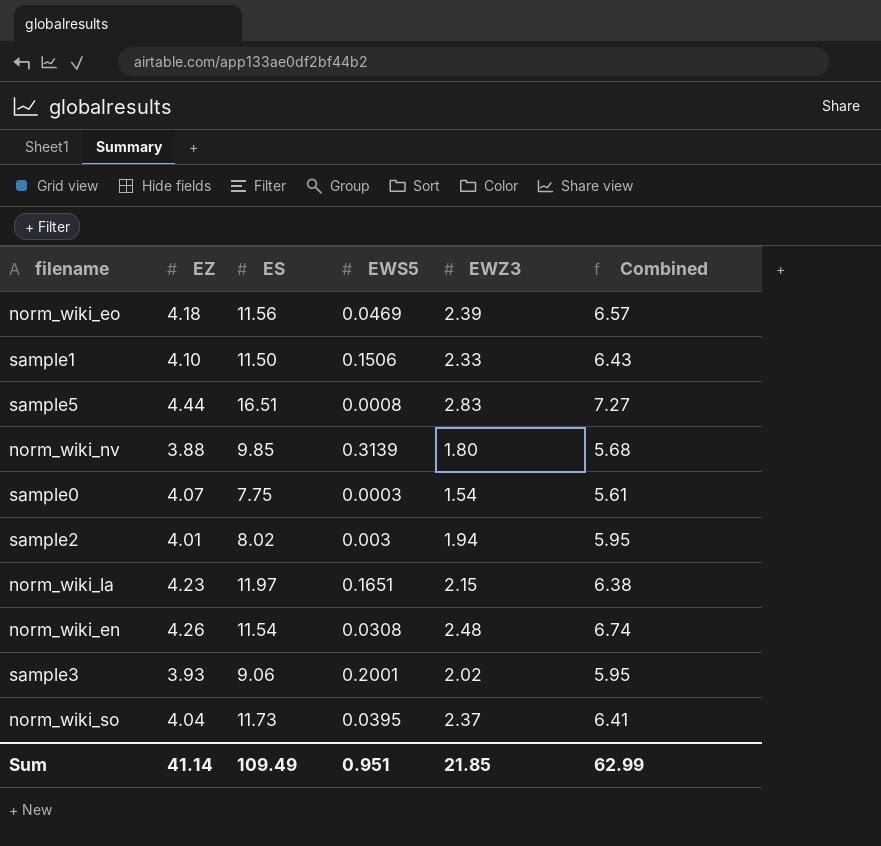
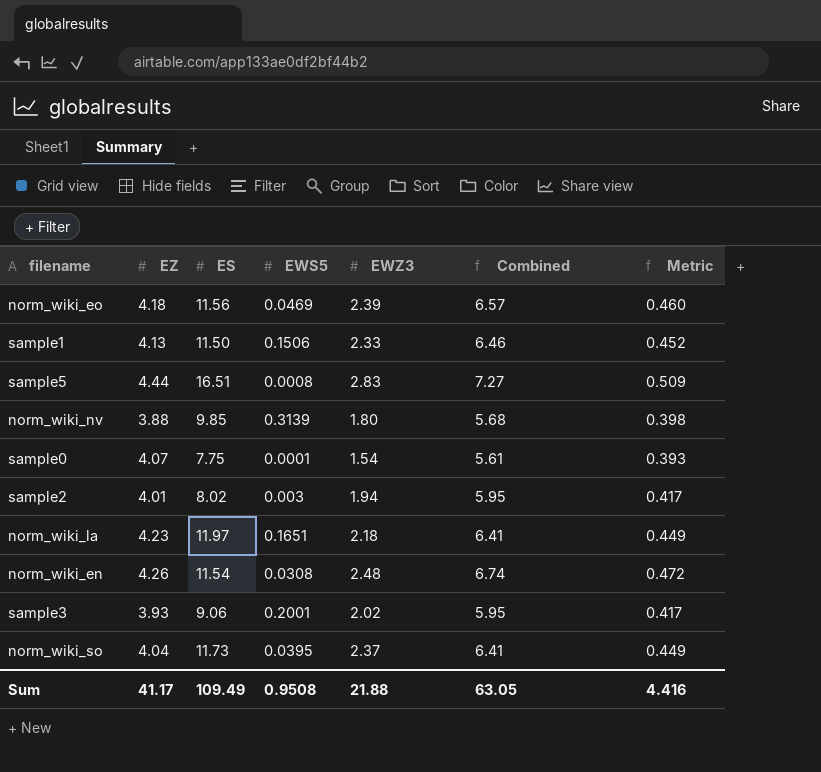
column Metric | formula: none -> [Combined] * 0.07
sample1 | EZ: 4.10 -> 4.13
sample1 | Combined: 6.43 -> 6.46
sample0 | EWS5: 0.0003 -> 0.0001
norm_wiki_la | EWZ3: 2.15 -> 2.18
norm_wiki_la | Combined: 6.38 -> 6.41
Sum | EZ: 41.14 -> 41.17
Sum | EWS5: 0.951 -> 0.9508
Sum | EWZ3: 21.85 -> 21.88
Sum | Combined: 62.99 -> 63.05

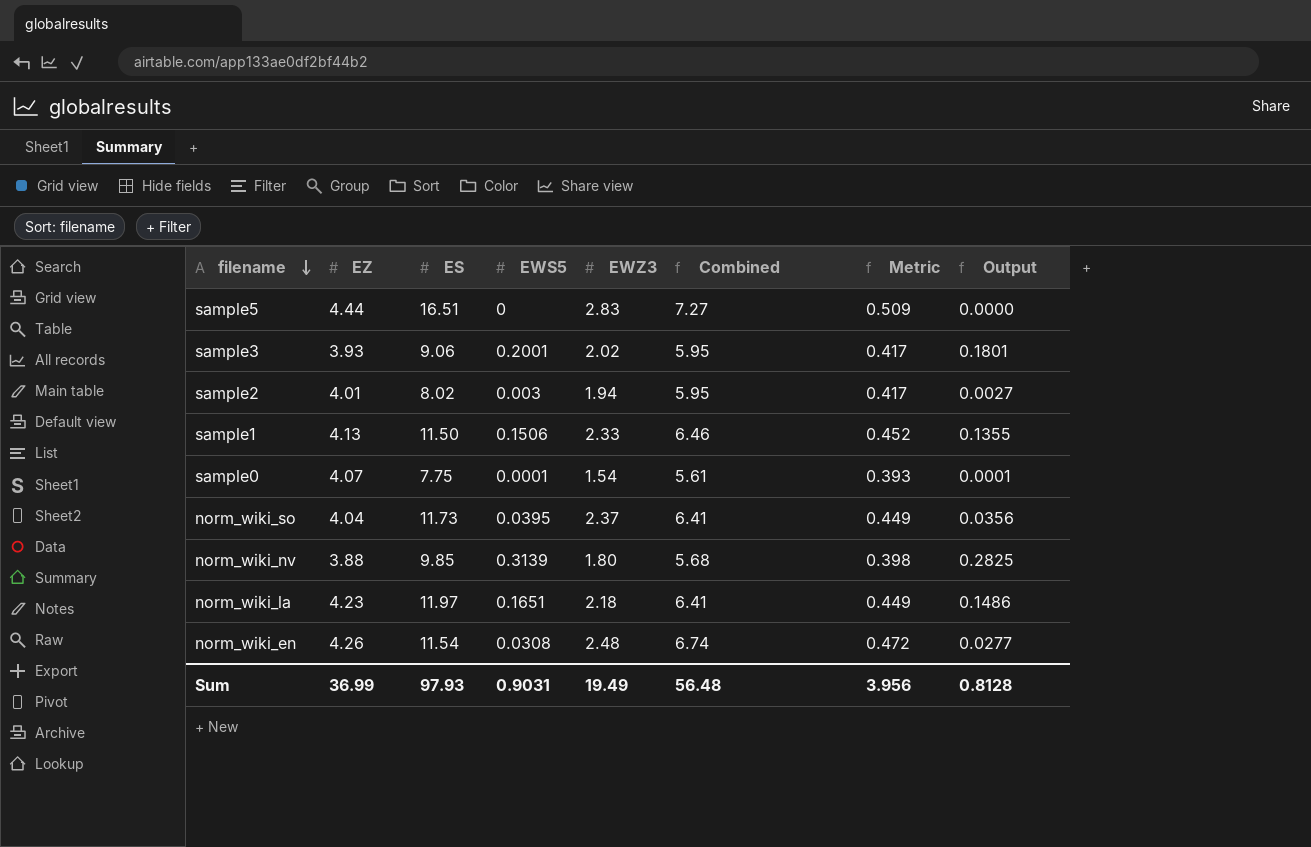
row order: none -> filename descending
column Output | formula: none -> [EWS5] * 0.9
row norm_wiki_eo: 4.18 | 11.56 | 0.0469 | 2.39 | 6.57 | 0.460 -> none
sample5 | EWS5: 0.0008 -> 0
Sum | EZ: 41.17 -> 36.99
Sum | ES: 109.49 -> 97.93
Sum | EWS5: 0.9508 -> 0.9031
Sum | EWZ3: 21.88 -> 19.49
Sum | Combined: 63.05 -> 56.48
Sum | Metric: 4.416 -> 3.956

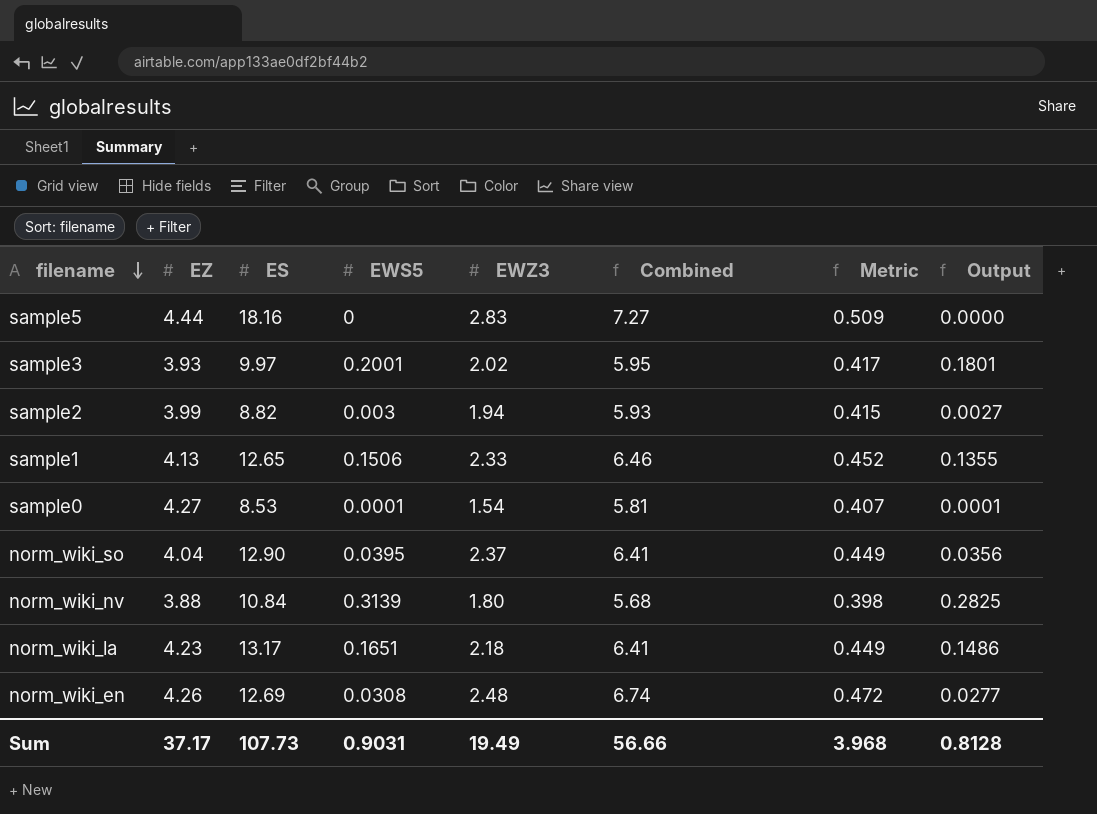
sample5 | ES: 16.51 -> 18.16
sample3 | ES: 9.06 -> 9.97
sample2 | EZ: 4.01 -> 3.99
sample2 | ES: 8.02 -> 8.82
sample2 | Combined: 5.95 -> 5.93
sample2 | Metric: 0.417 -> 0.415
sample1 | ES: 11.50 -> 12.65
sample0 | EZ: 4.07 -> 4.27
sample0 | ES: 7.75 -> 8.53
sample0 | Combined: 5.61 -> 5.81
sample0 | Metric: 0.393 -> 0.407
norm_wiki_so | ES: 11.73 -> 12.90
norm_wiki_nv | ES: 9.85 -> 10.84
norm_wiki_la | ES: 11.97 -> 13.17
norm_wiki_en | ES: 11.54 -> 12.69
Sum | EZ: 36.99 -> 37.17
Sum | ES: 97.93 -> 107.73
Sum | Combined: 56.48 -> 56.66
Sum | Metric: 3.956 -> 3.968

